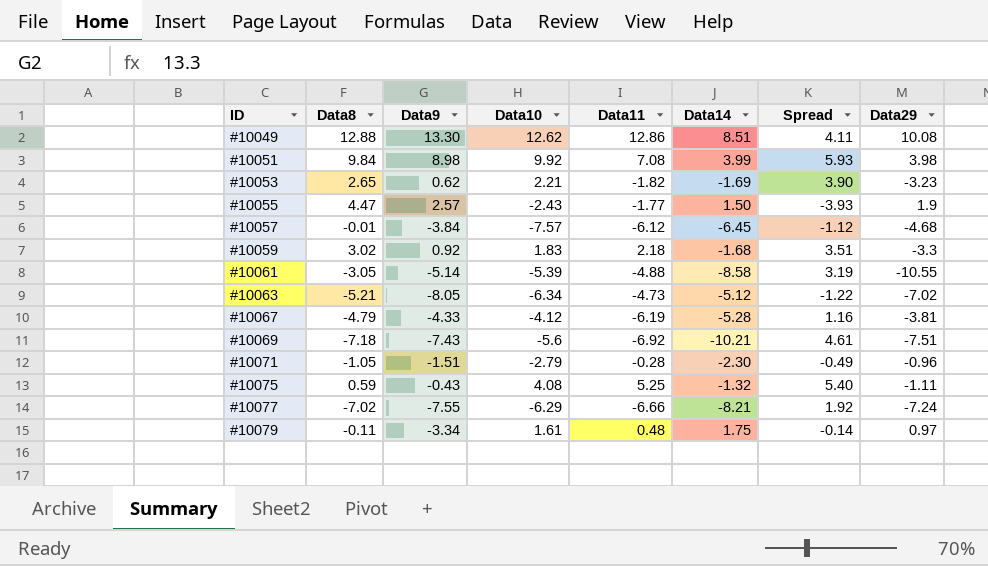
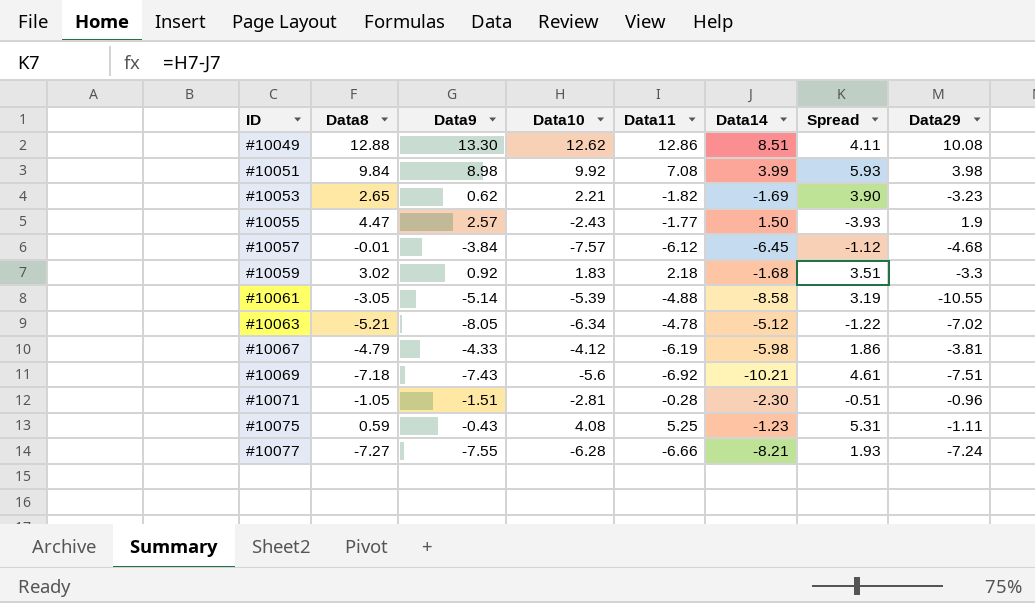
row #10079: -0.11 | -3.34 | 1.61 | 0.48 | 1.75 | -0.14 | 0.97 -> none
#10063 | Data11: -4.73 -> -4.78
#10067 | Data14: -5.28 -> -5.98
#10067 | Spread: 1.16 -> 1.86
#10071 | Data10: -2.79 -> -2.81
#10071 | Spread: -0.49 -> -0.51
#10075 | Data14: -1.32 -> -1.23
#10075 | Spread: 5.40 -> 5.31
#10077 | Data8: -7.02 -> -7.27
#10077 | Data10: -6.29 -> -6.28
#10077 | Spread: 1.92 -> 1.93

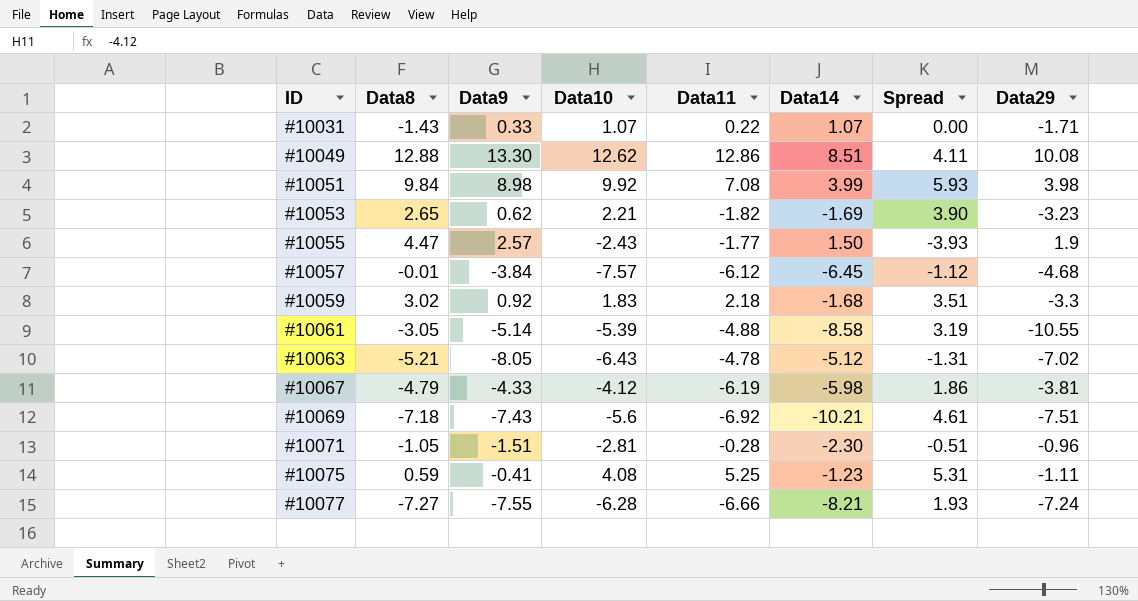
row #10031: none -> -1.43 | 0.33 | 1.07 | 0.22 | 1.07 | 0.00 | -1.71
#10063 | Data10: -6.34 -> -6.43
#10063 | Spread: -1.22 -> -1.31
#10075 | Data9: -0.43 -> -0.41

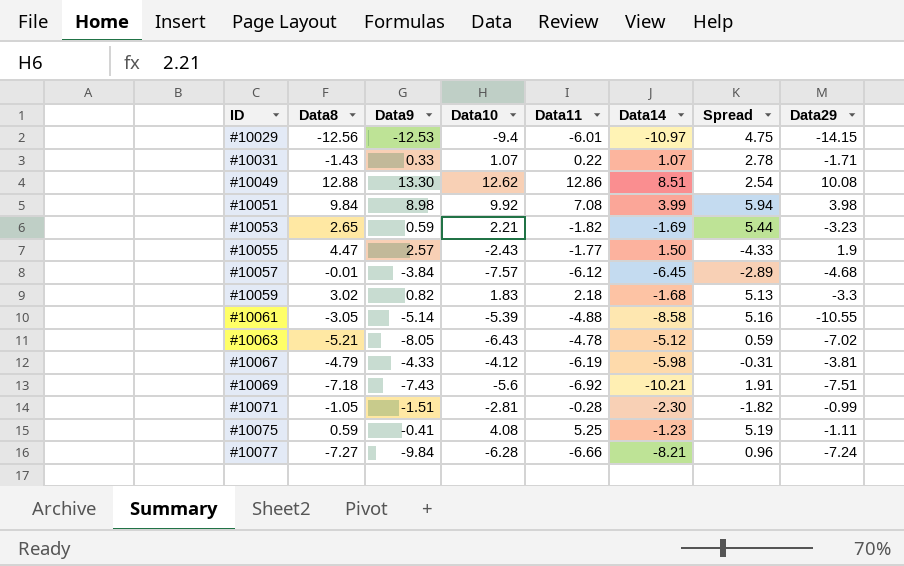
column Spread | formula: [Data10] - [Data14] -> [Data10] - [Data29]
row #10029: none -> -12.56 | -12.53 | -9.4 | -6.01 | -10.97 | 4.75 | -14.15
#10053 | Data9: 0.62 -> 0.59
#10059 | Data9: 0.92 -> 0.82
#10071 | Data29: -0.96 -> -0.99
#10077 | Data9: -7.55 -> -9.84

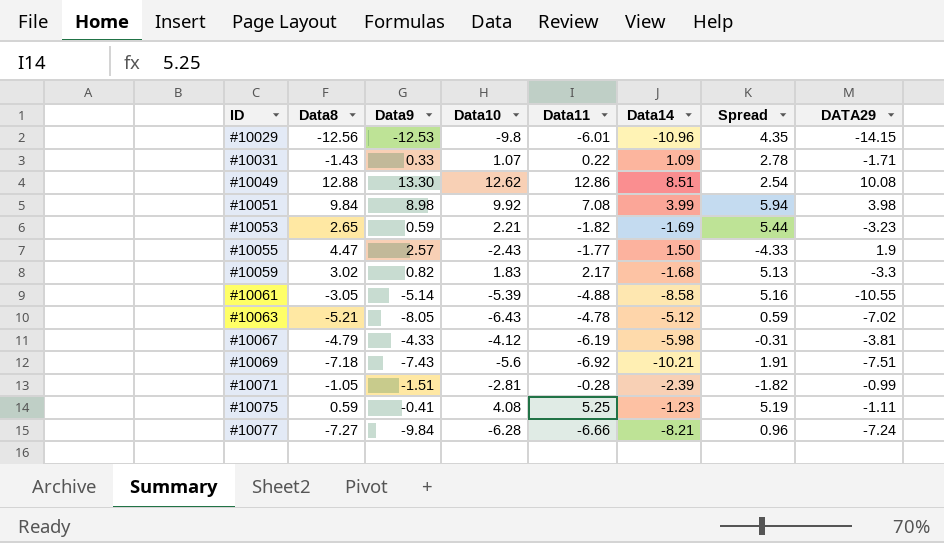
column name: Data29 -> DATA29
row #10057: -0.01 | -3.84 | -7.57 | -6.12 | -6.45 | -2.89 | -4.68 -> none
#10029 | Data10: -9.4 -> -9.8
#10029 | Data14: -10.97 -> -10.96
#10029 | Spread: 4.75 -> 4.35
#10031 | Data14: 1.07 -> 1.09
#10059 | Data11: 2.18 -> 2.17
#10071 | Data14: -2.30 -> -2.39

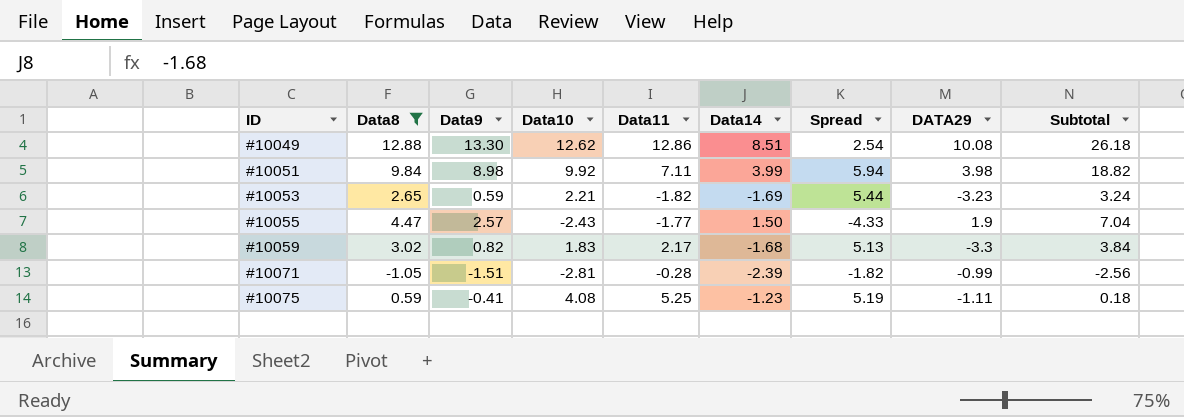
filter: none -> Data8 >= -1.05
column Subtotal | formula: none -> [Data8] + [Data9]
#10051 | Data11: 7.08 -> 7.11

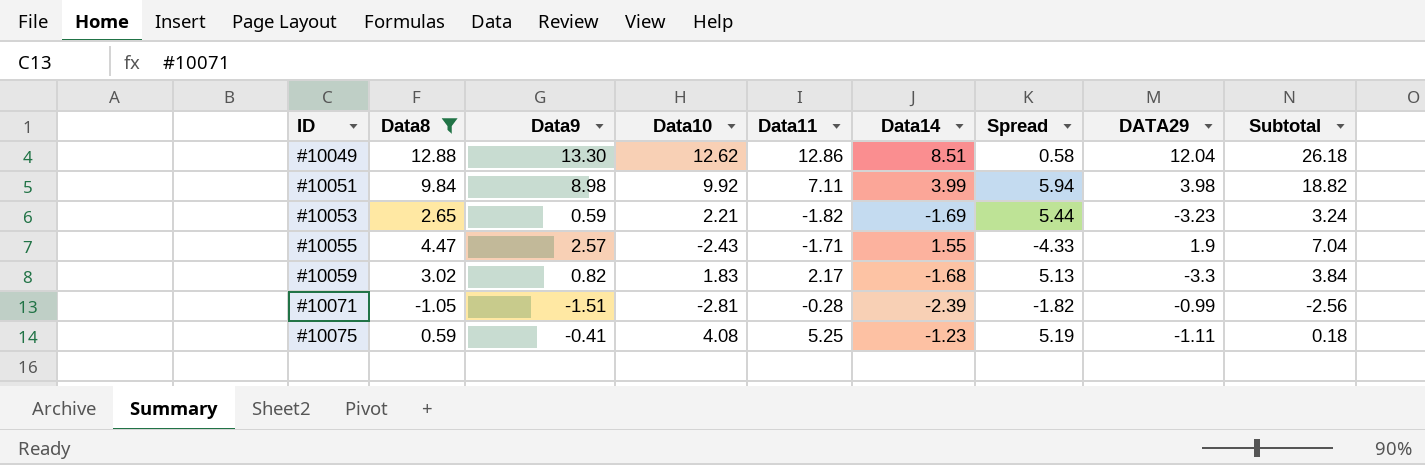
#10049 | Spread: 2.54 -> 0.58
#10049 | DATA29: 10.08 -> 12.04
#10055 | Data11: -1.77 -> -1.71
#10055 | Data14: 1.50 -> 1.55

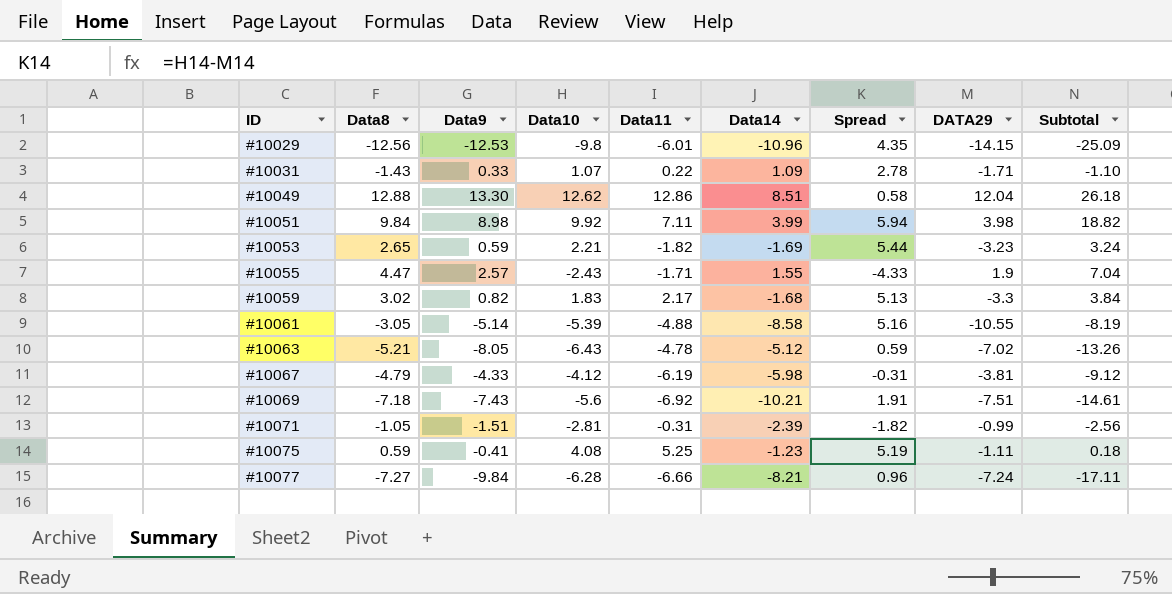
filter: Data8 >= -1.05 -> none
#10071 | Data11: -0.28 -> -0.31

